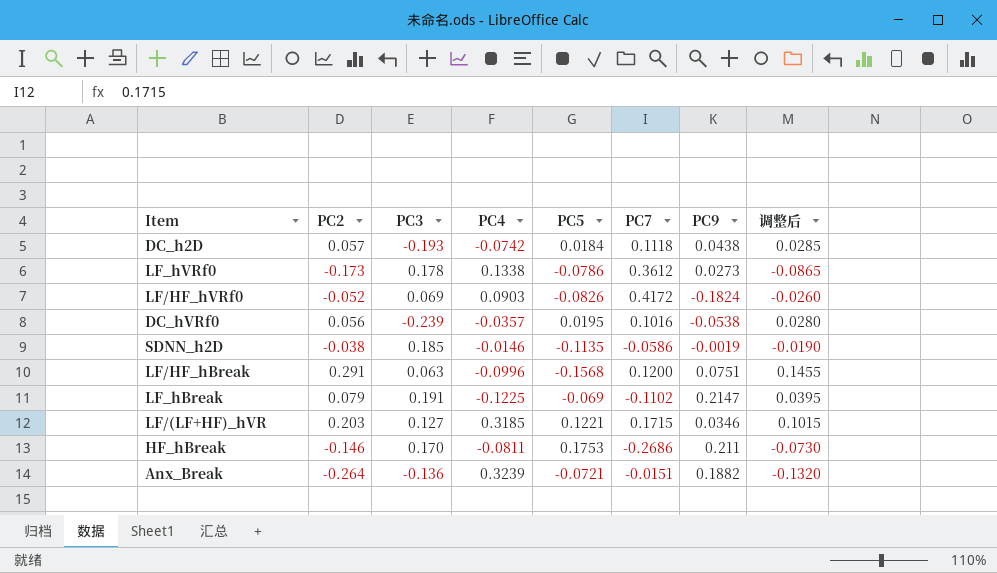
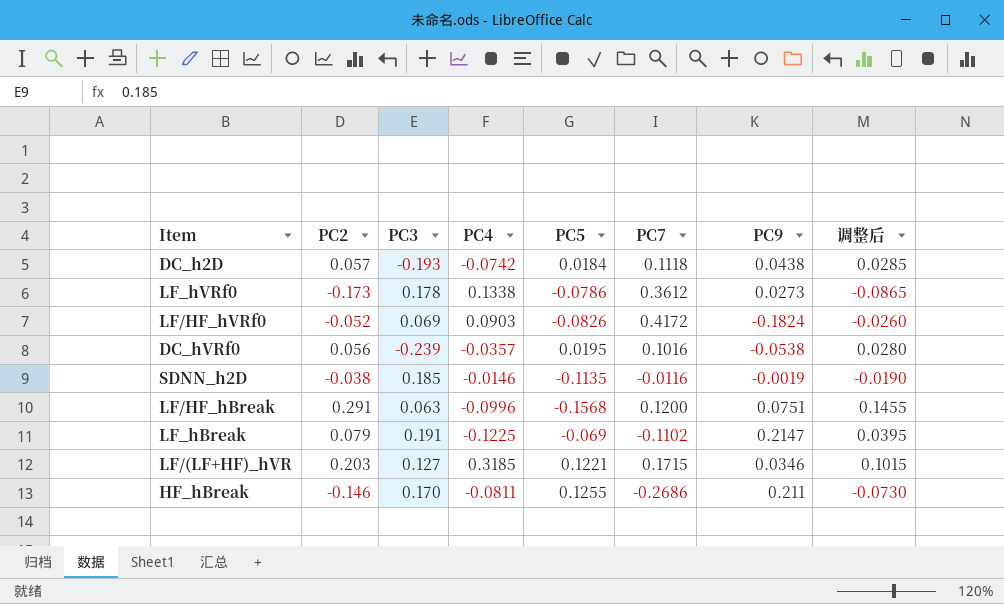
row Anx_Break: -0.264 | -0.136 | 0.3239 | -0.0721 | -0.0151 | 0.1882 | -0.1320 -> none
SDNN_h2D | PC7: -0.0586 -> -0.0116
HF_hBreak | PC5: 0.1753 -> 0.1255

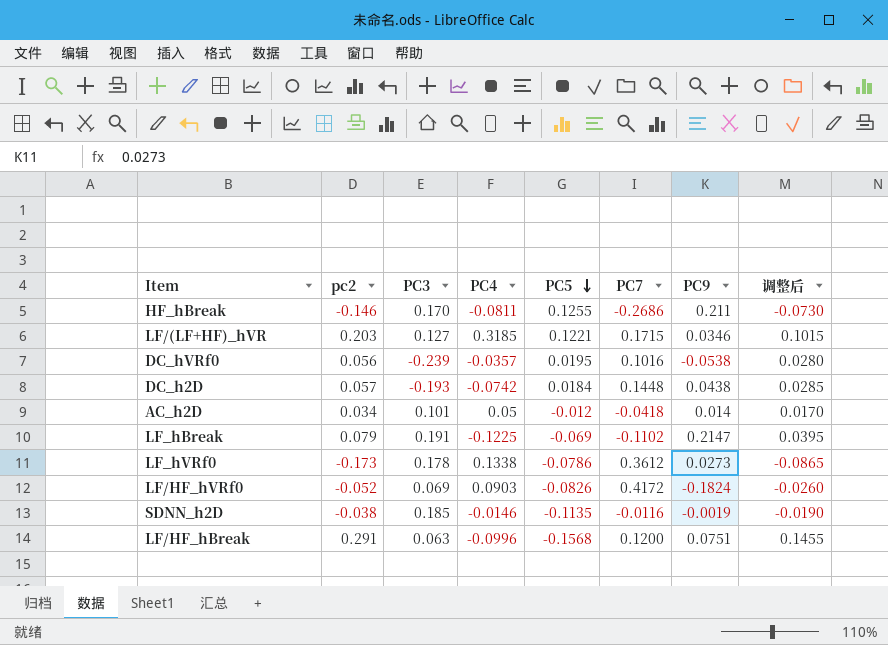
row order: none -> PC5 descending
column name: PC2 -> pc2
DC_h2D | PC7: 0.1118 -> 0.1448
row AC_h2D: none -> 0.034 | 0.101 | 0.05 | -0.012 | -0.0418 | 0.014 | 0.0170

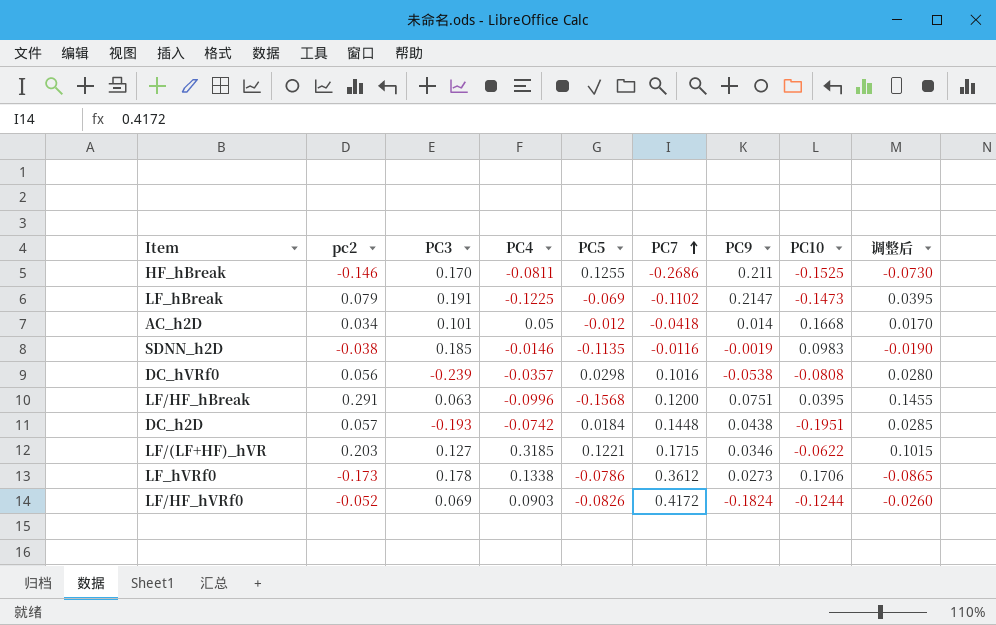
row order: PC5 descending -> PC7 ascending
column PC10 | position: none -> 8
DC_hVRf0 | PC5: 0.0195 -> 0.0298

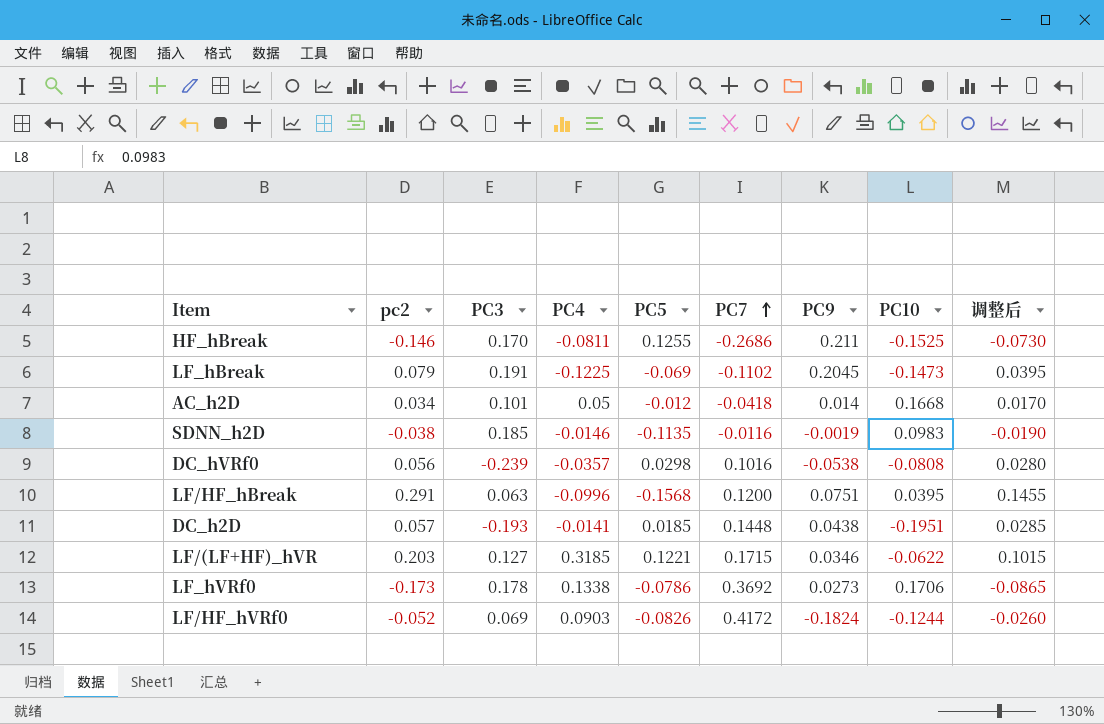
LF_hBreak | PC9: 0.2147 -> 0.2045
DC_h2D | PC4: -0.0742 -> -0.0141
DC_h2D | PC5: 0.0184 -> 0.0185
LF_hVRf0 | PC7: 0.3612 -> 0.3692

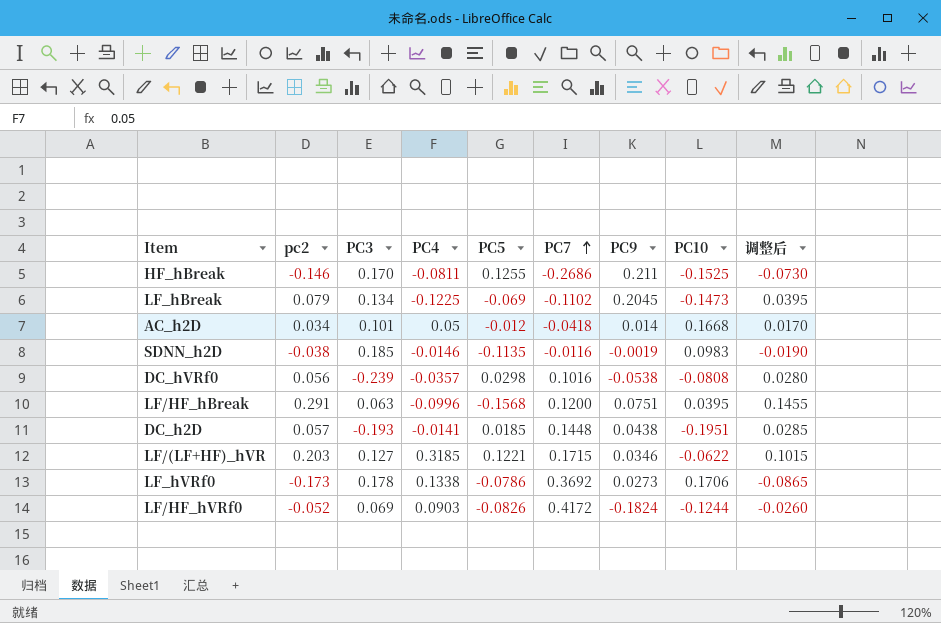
LF_hBreak | PC3: 0.191 -> 0.134

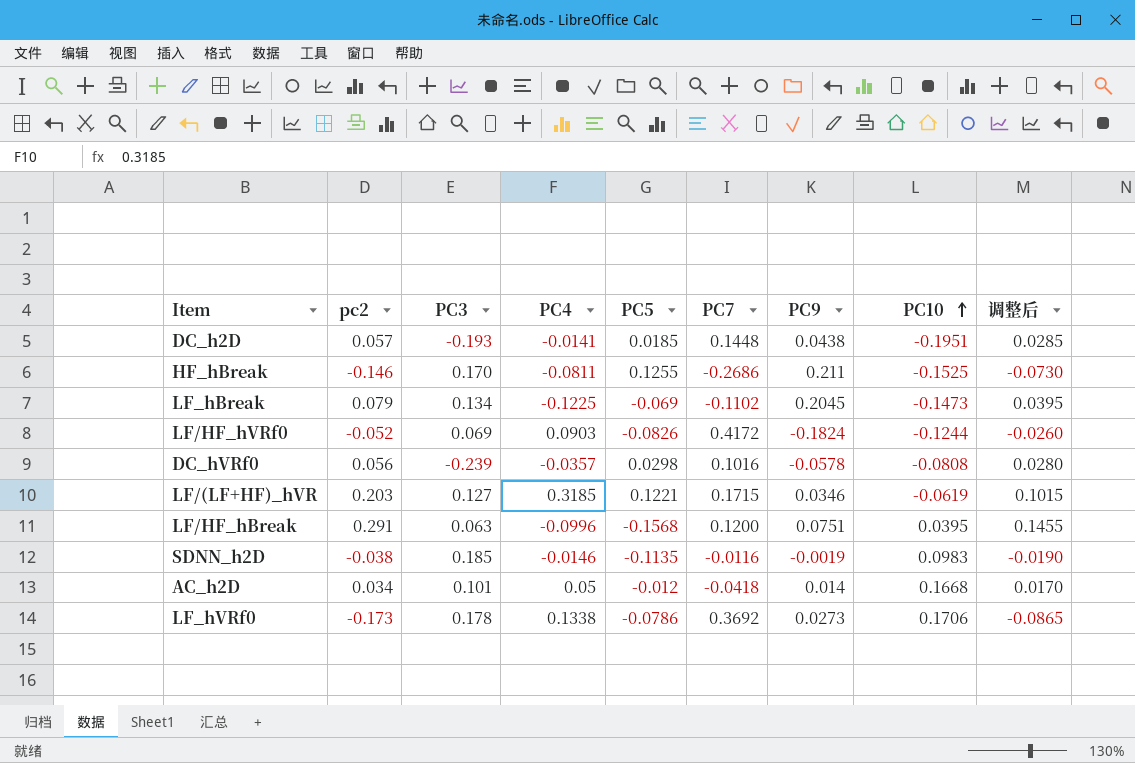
row order: PC7 ascending -> PC10 ascending
DC_hVRf0 | PC9: -0.0538 -> -0.0578
LF/(LF+HF)_hVR | PC10: -0.0622 -> -0.0619

